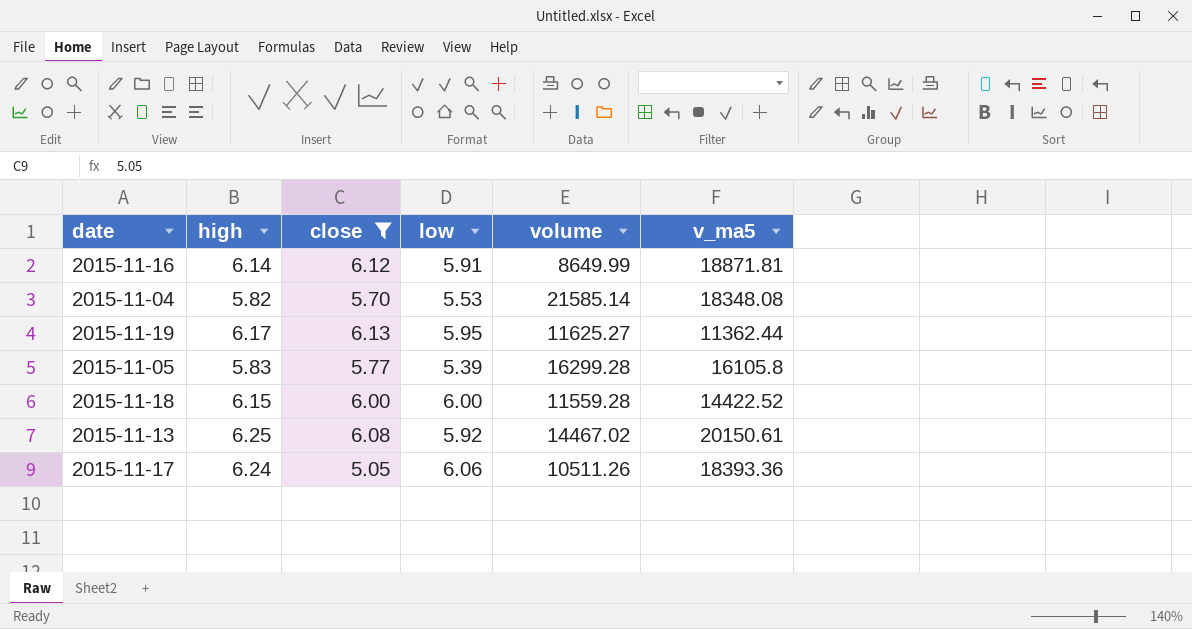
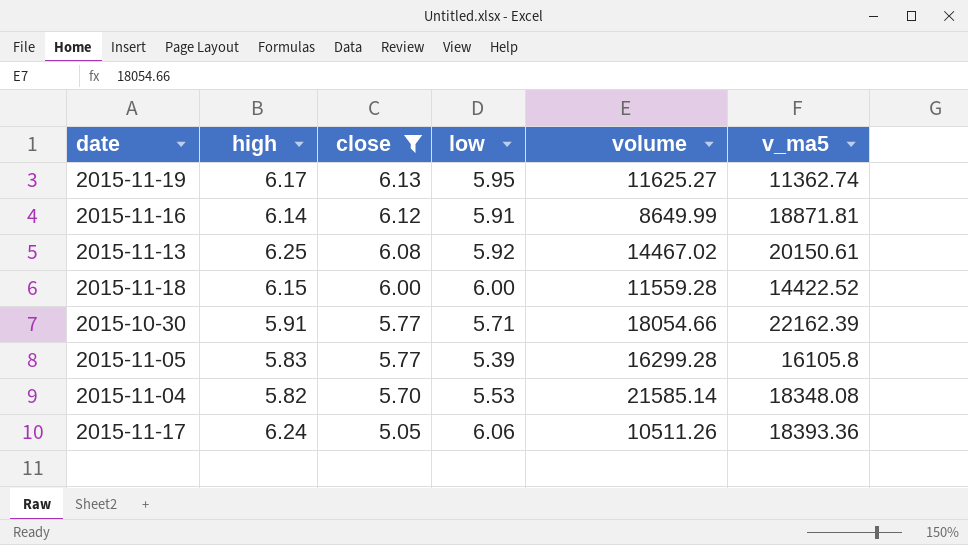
row order: none -> close descending
2015-11-19 | v_ma5: 11362.44 -> 11362.74
row 2015-10-30: none -> 5.91 | 5.77 | 5.71 | 18054.66 | 22162.39

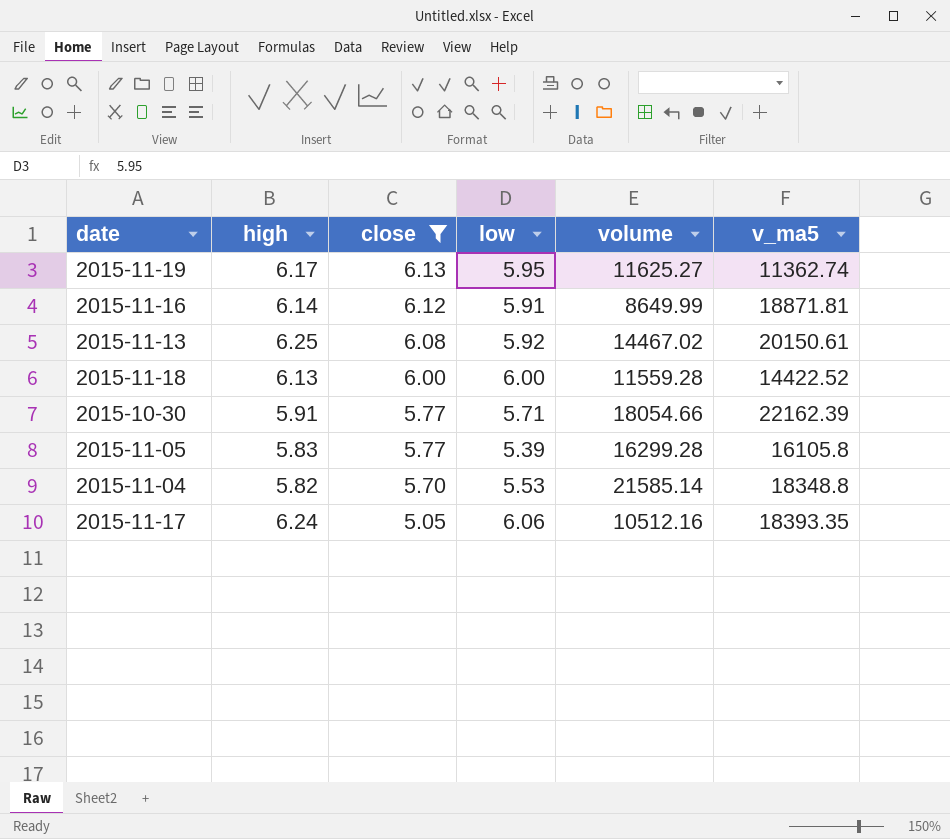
2015-11-18 | high: 6.15 -> 6.13
2015-11-04 | v_ma5: 18348.08 -> 18348.8
2015-11-17 | volume: 10511.26 -> 10512.16
2015-11-17 | v_ma5: 18393.36 -> 18393.35

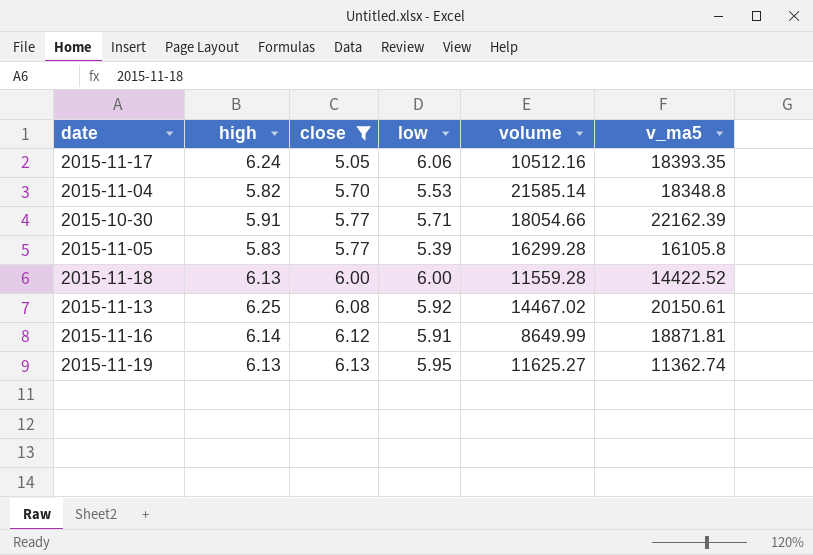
row order: close descending -> close ascending
2015-11-19 | high: 6.17 -> 6.13

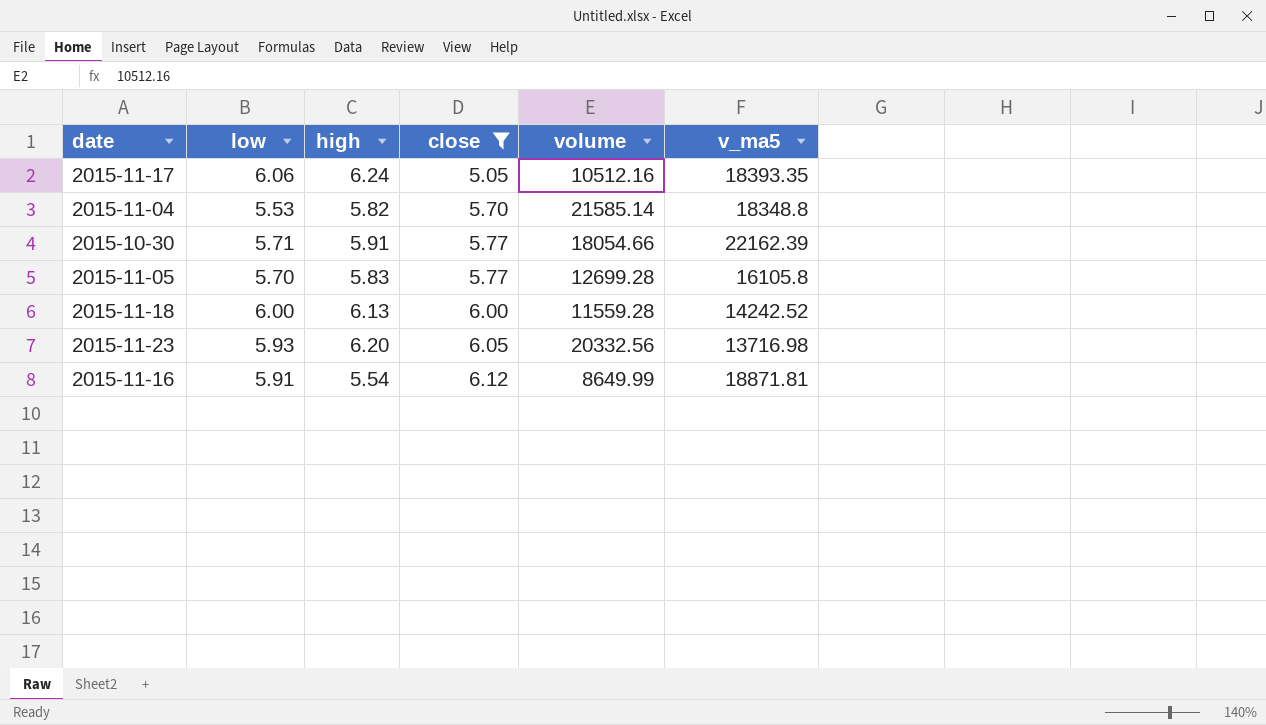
column low | position: 4 -> 2
row 2015-11-13: 6.25 | 6.08 | 5.92 | 14467.02 | 20150.61 -> none
row 2015-11-19: 6.13 | 6.13 | 5.95 | 11625.27 | 11362.74 -> none
2015-11-05 | low: 5.39 -> 5.70
2015-11-05 | volume: 16299.28 -> 12699.28
2015-11-18 | v_ma5: 14422.52 -> 14242.52
row 2015-11-23: none -> 5.93 | 6.20 | 6.05 | 20332.56 | 13716.98
2015-11-16 | high: 6.14 -> 5.54

